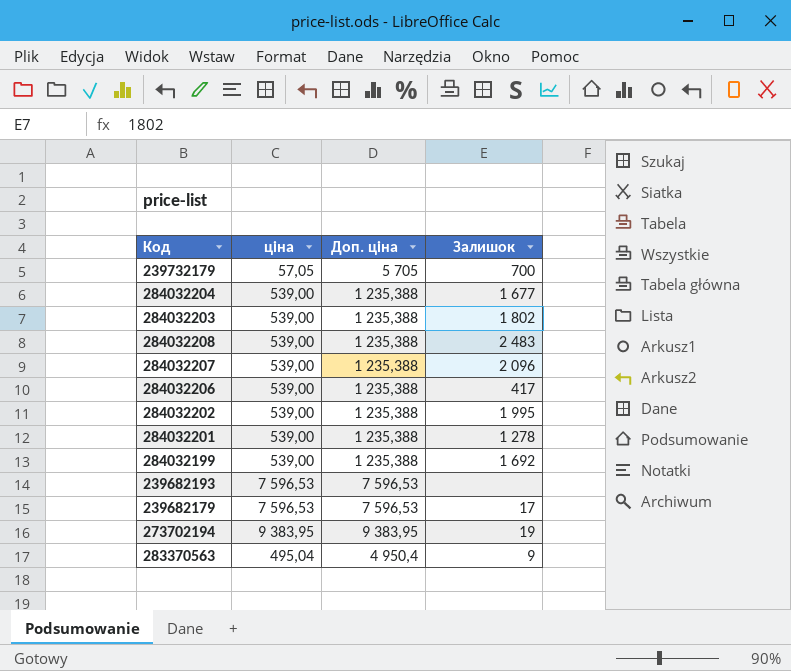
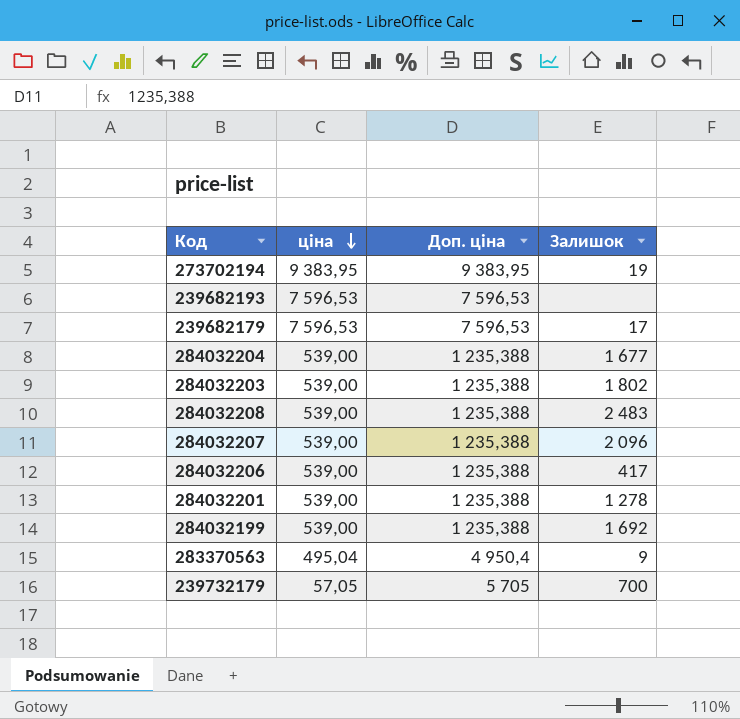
row order: none -> ціна descending
row 284032202: 539,00 | 1 235,388 | 1 995 -> none

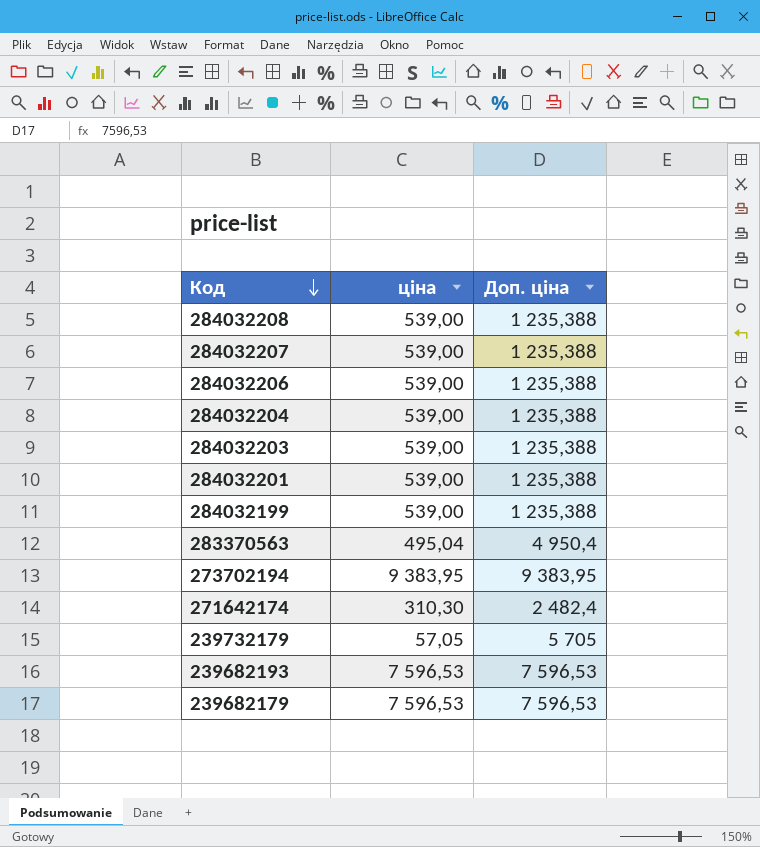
row order: ціна descending -> Код descending
column Залишок | position: 4 -> none
row 271642174: none -> 310,30 | 2 482,4

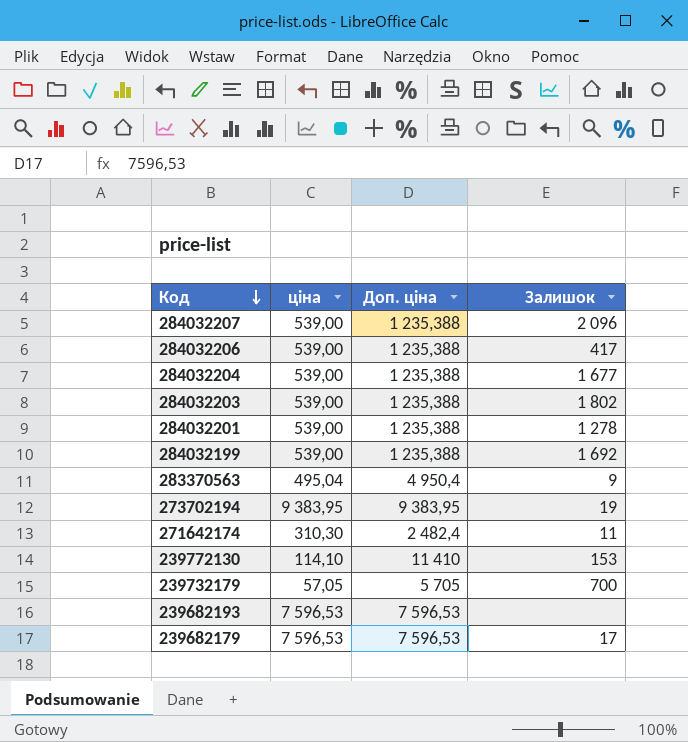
column Залишок | position: none -> 4
row 284032208: 539,00 | 1 235,388 -> none
row 239772130: none -> 114,10 | 11 410 | 153

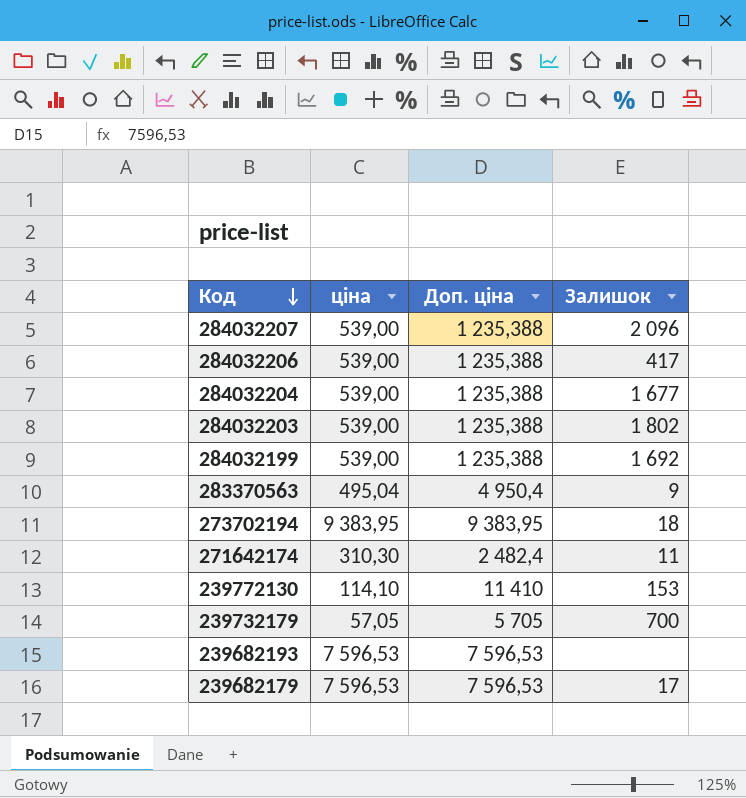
row 284032201: 539,00 | 1 235,388 | 1 278 -> none
273702194 | Залишок: 19 -> 18

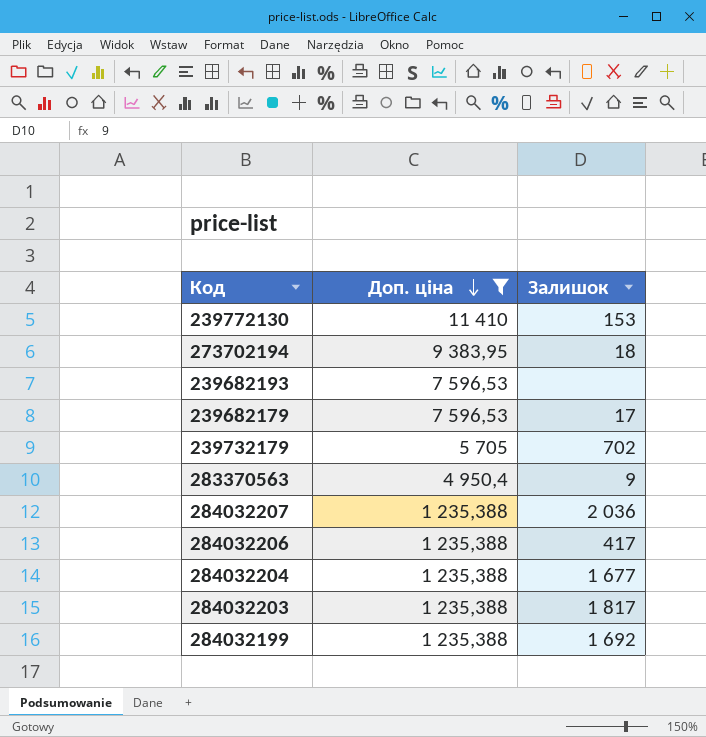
filter: none -> Доп. ціна != 2 482,4
row order: Код descending -> Доп. ціна descending
column ціна | position: 2 -> none
239732179 | Залишок: 700 -> 702
284032207 | Залишок: 2 096 -> 2 036
284032203 | Залишок: 1 802 -> 1 817

